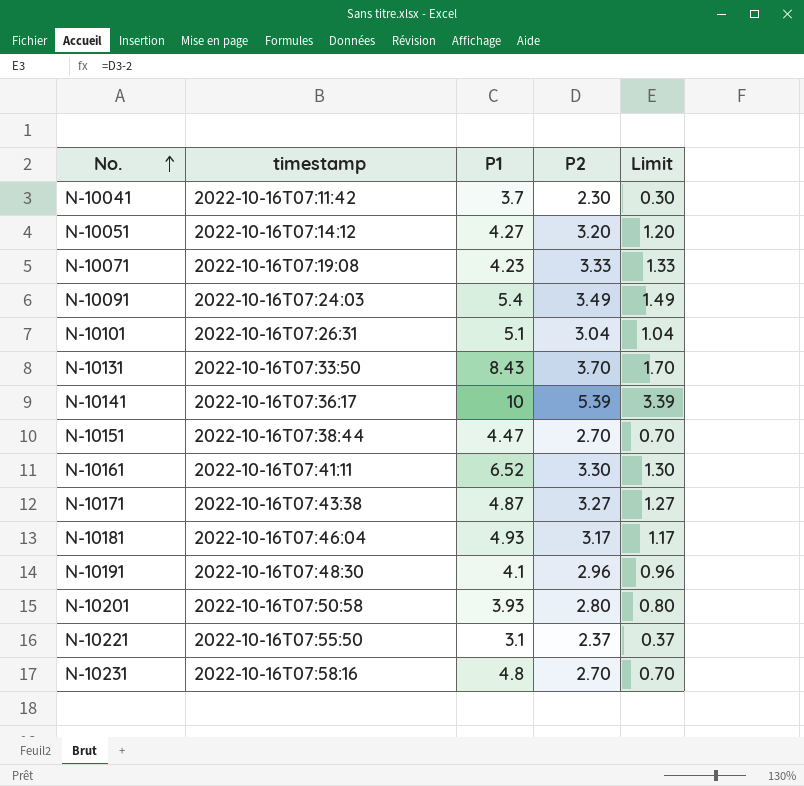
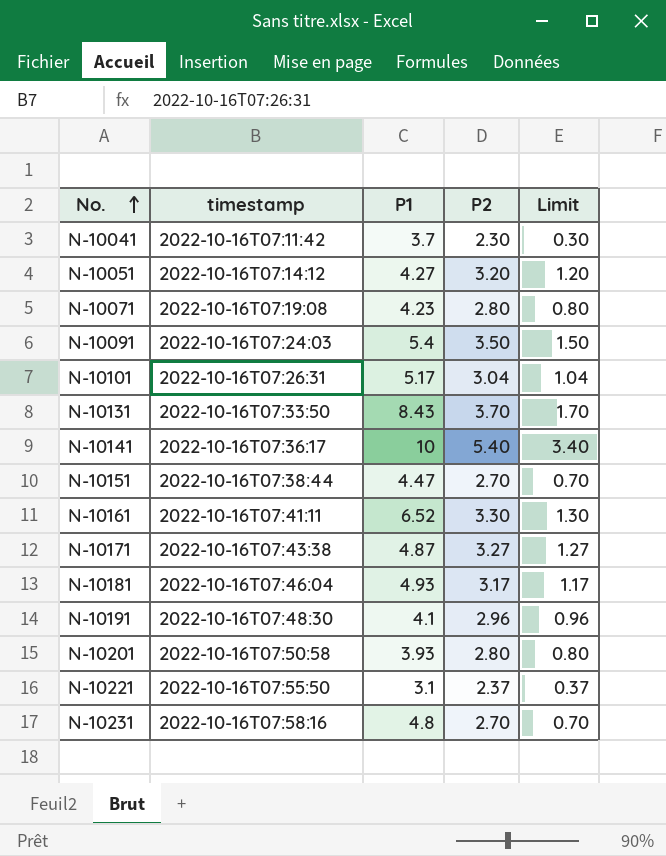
N-10071 | P2: 3.33 -> 2.80
N-10071 | Limit: 1.33 -> 0.80
N-10091 | P2: 3.49 -> 3.50
N-10091 | Limit: 1.49 -> 1.50
N-10101 | P1: 5.1 -> 5.17
N-10141 | P2: 5.39 -> 5.40
N-10141 | Limit: 3.39 -> 3.40

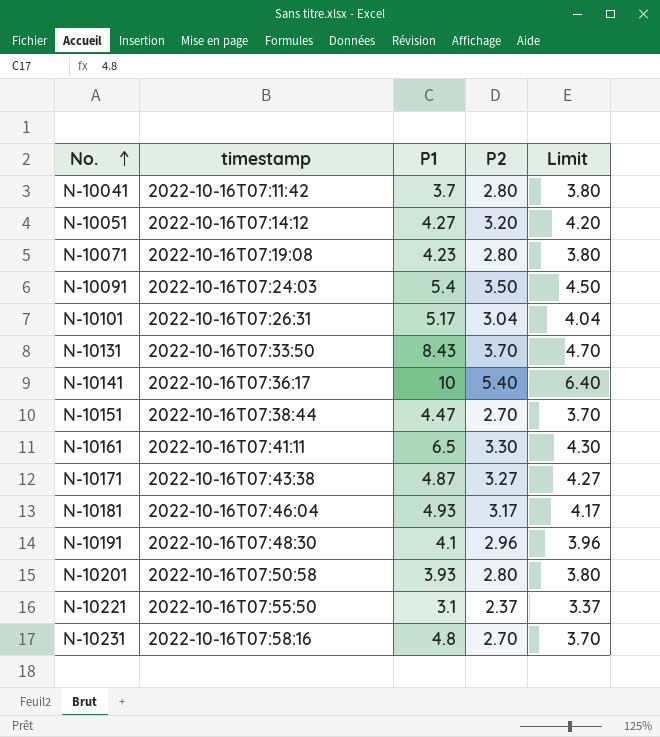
column Limit | formula: [P2] - 2 -> [P2] + 1
N-10041 | P2: 2.30 -> 2.80
N-10161 | P1: 6.52 -> 6.5

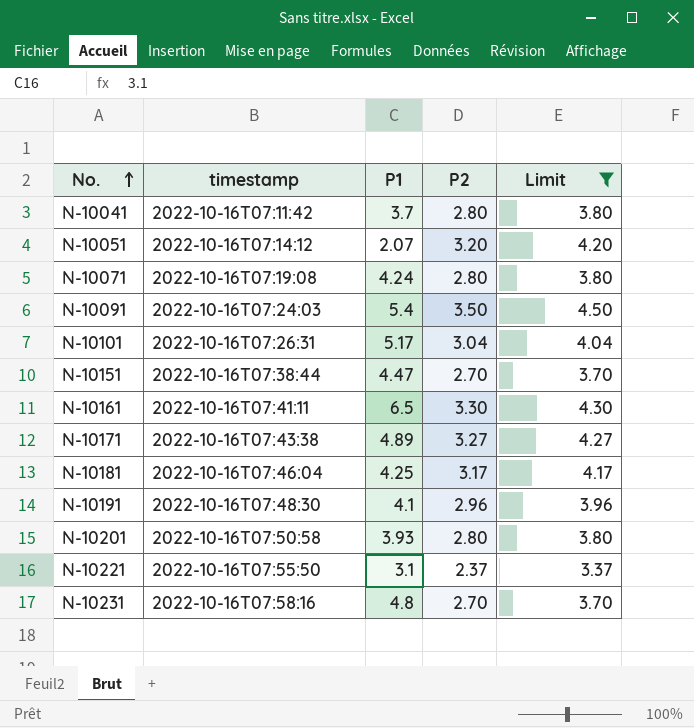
filter: none -> Limit <= 4.50
N-10051 | P1: 4.27 -> 2.07
N-10071 | P1: 4.23 -> 4.24
N-10171 | P1: 4.87 -> 4.89
N-10181 | P1: 4.93 -> 4.25

